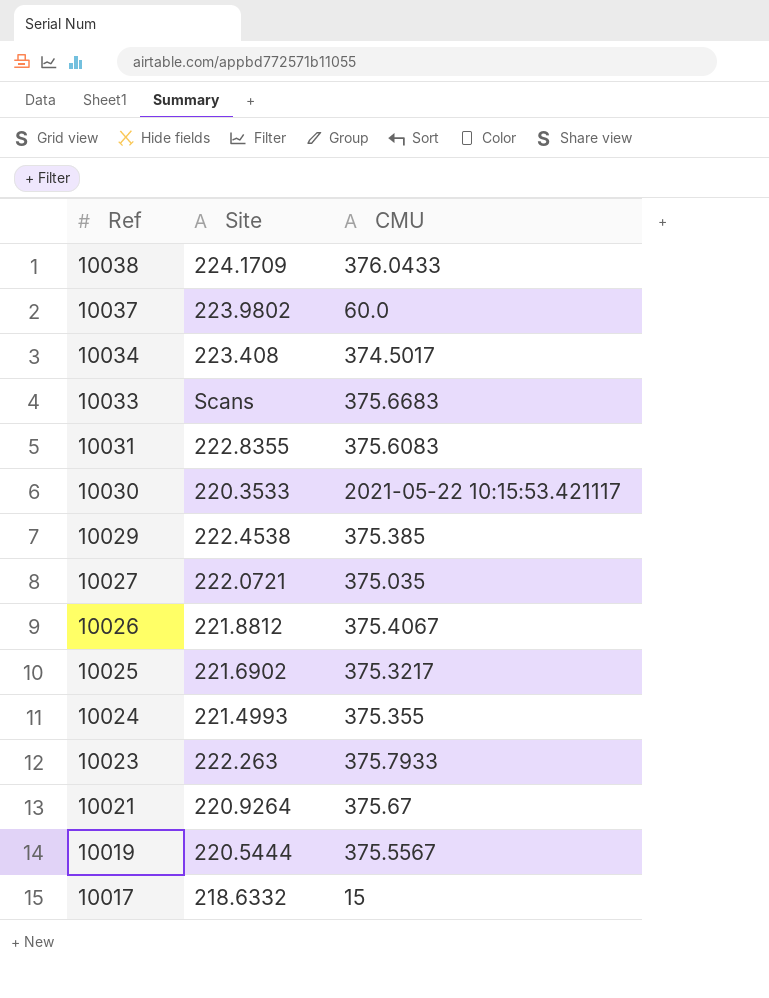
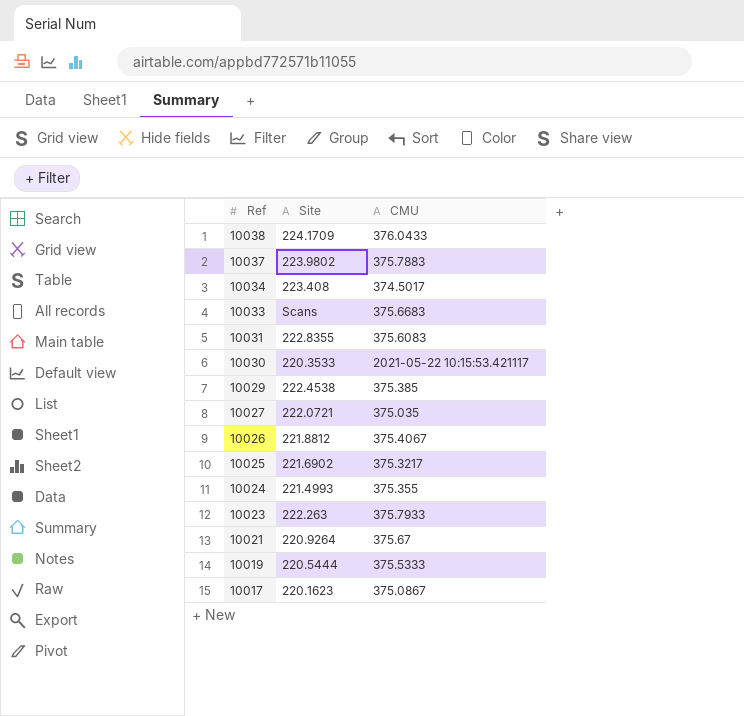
10037 | CMU: 60.0 -> 375.7883
10019 | CMU: 375.5567 -> 375.5333
10017 | Site: 218.6332 -> 220.1623
10017 | CMU: 15 -> 375.0867

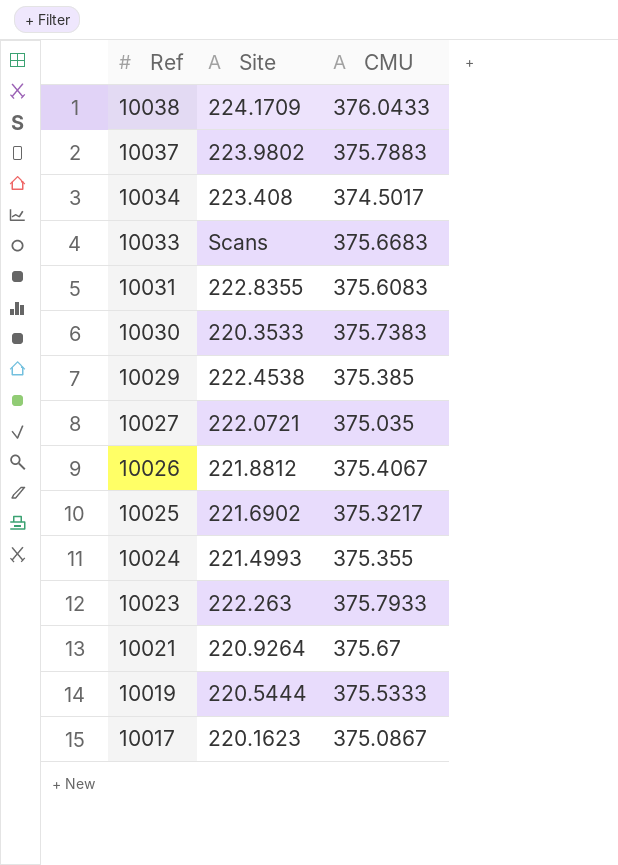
10030 | CMU: 2021-05-22 10:15:53.421117 -> 375.7383

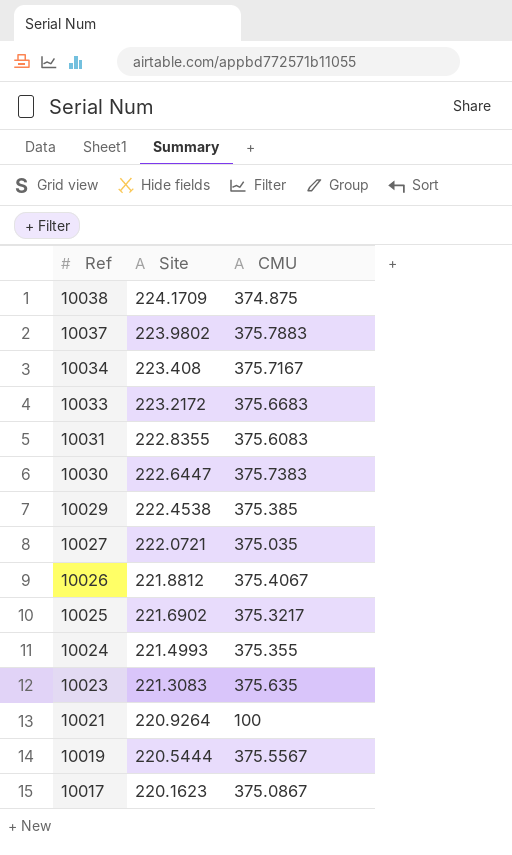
10038 | CMU: 376.0433 -> 374.875
10034 | CMU: 374.5017 -> 375.7167
10033 | Site: Scans -> 223.2172
10030 | Site: 220.3533 -> 222.6447
10023 | Site: 222.263 -> 221.3083
10023 | CMU: 375.7933 -> 375.635
10021 | CMU: 375.67 -> 100
10019 | CMU: 375.5333 -> 375.5567

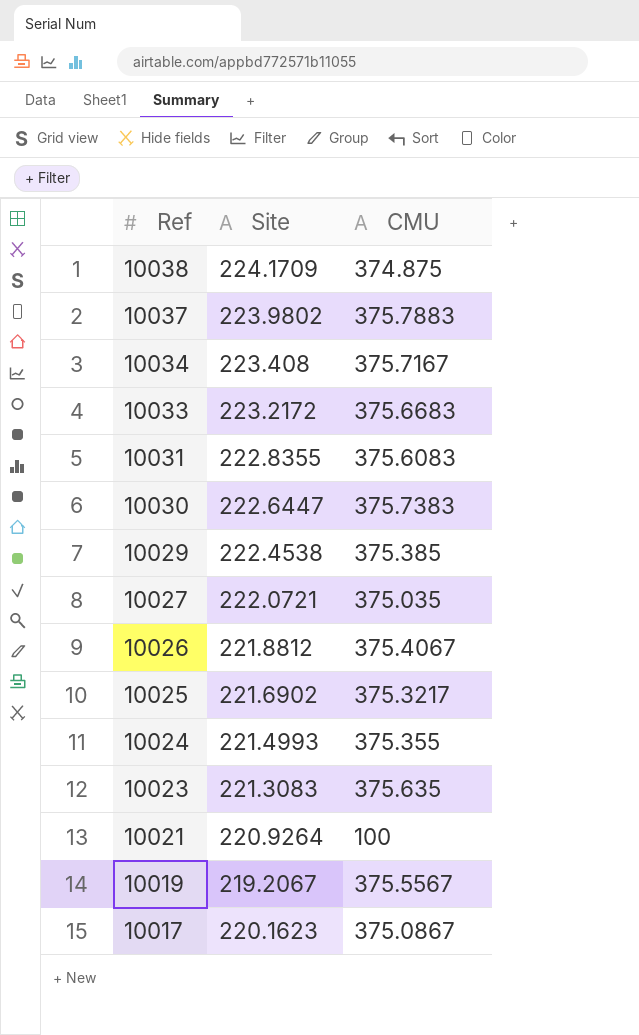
10019 | Site: 220.5444 -> 219.2067

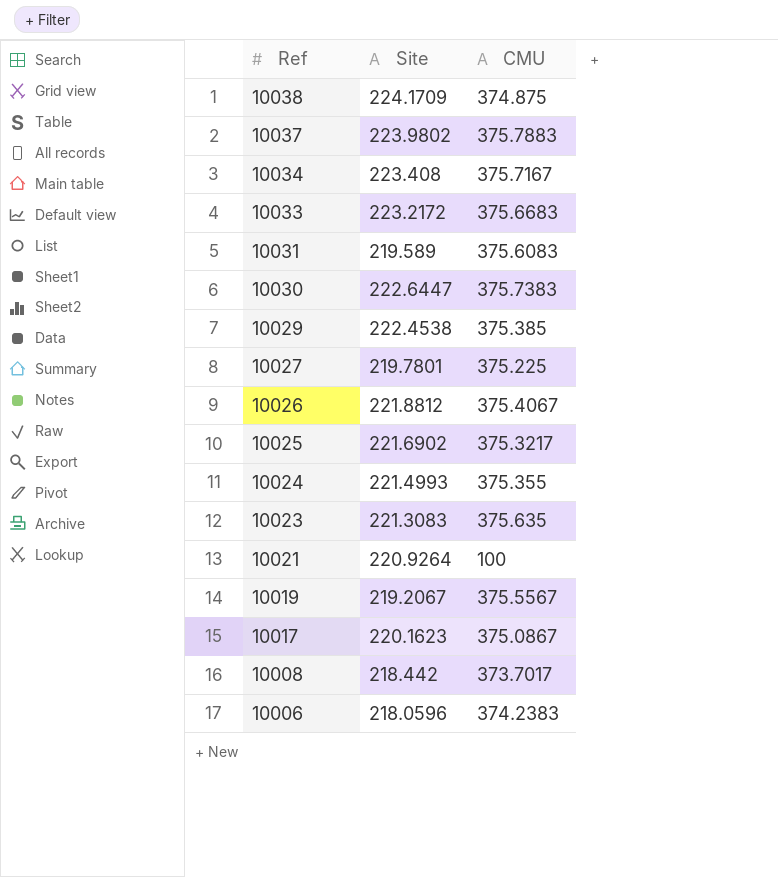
10031 | Site: 222.8355 -> 219.589
10027 | Site: 222.0721 -> 219.7801
10027 | CMU: 375.035 -> 375.225
row 10008: none -> 218.442 | 373.7017
row 10006: none -> 218.0596 | 374.2383

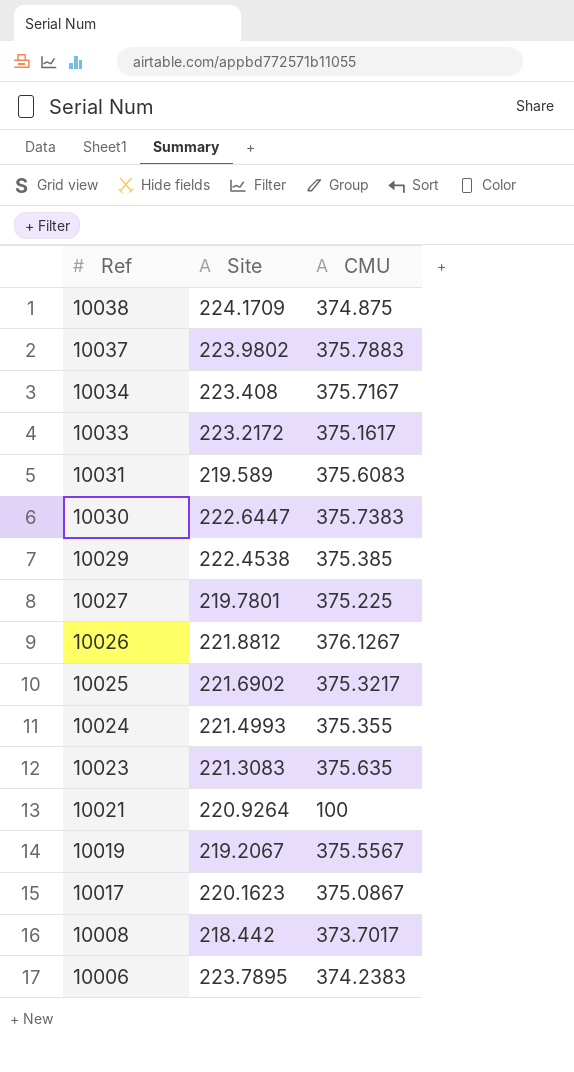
10033 | CMU: 375.6683 -> 375.1617
10026 | CMU: 375.4067 -> 376.1267
10006 | Site: 218.0596 -> 223.7895

